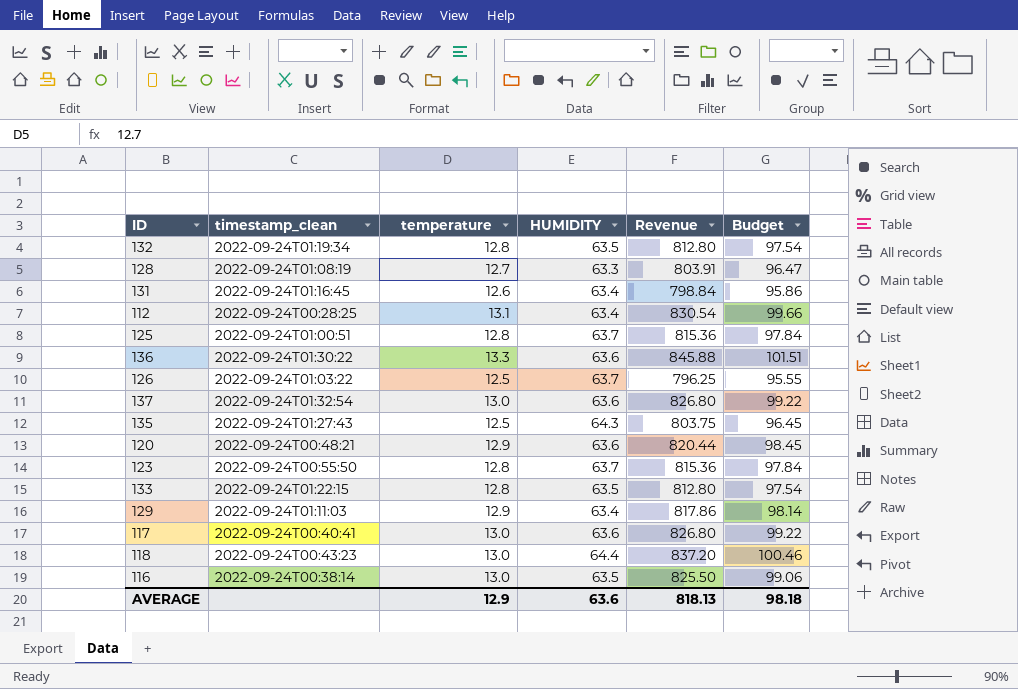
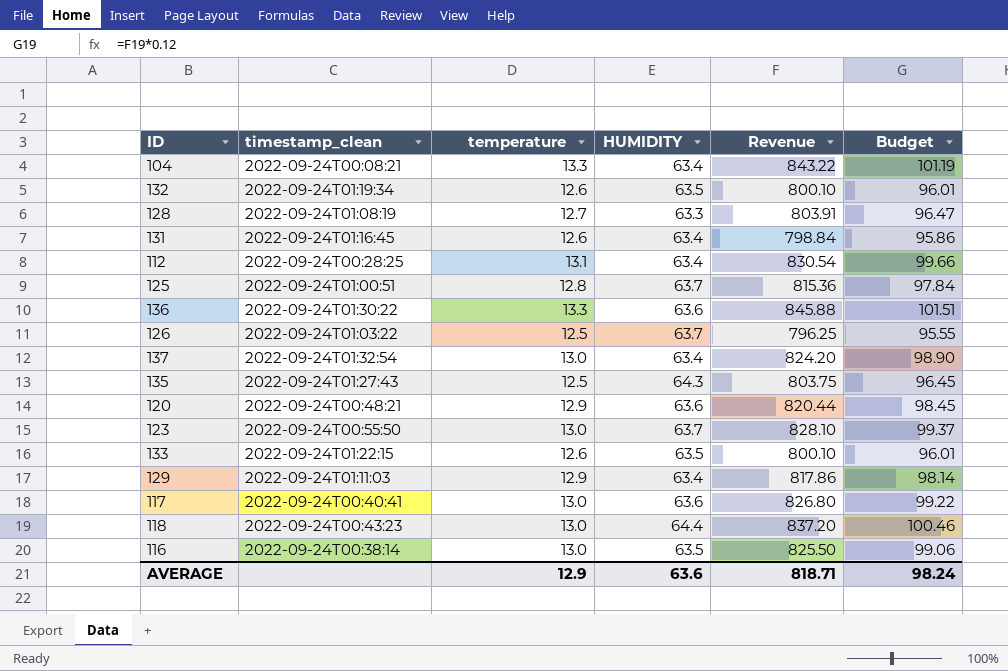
row 104: none -> 2022-09-24T00:08:21 | 13.3 | 63.4 | 843.22 | 101.19
132 | temperature: 12.8 -> 12.6
132 | Revenue: 812.80 -> 800.10
132 | Budget: 97.54 -> 96.01
137 | HUMIDITY: 63.6 -> 63.4
137 | Revenue: 826.80 -> 824.20
137 | Budget: 99.22 -> 98.90
123 | temperature: 12.8 -> 13.0
123 | Revenue: 815.36 -> 828.10
123 | Budget: 97.84 -> 99.37
133 | temperature: 12.8 -> 12.6
133 | Revenue: 812.80 -> 800.10
133 | Budget: 97.54 -> 96.01
AVERAGE | Revenue: 818.13 -> 818.71
AVERAGE | Budget: 98.18 -> 98.24

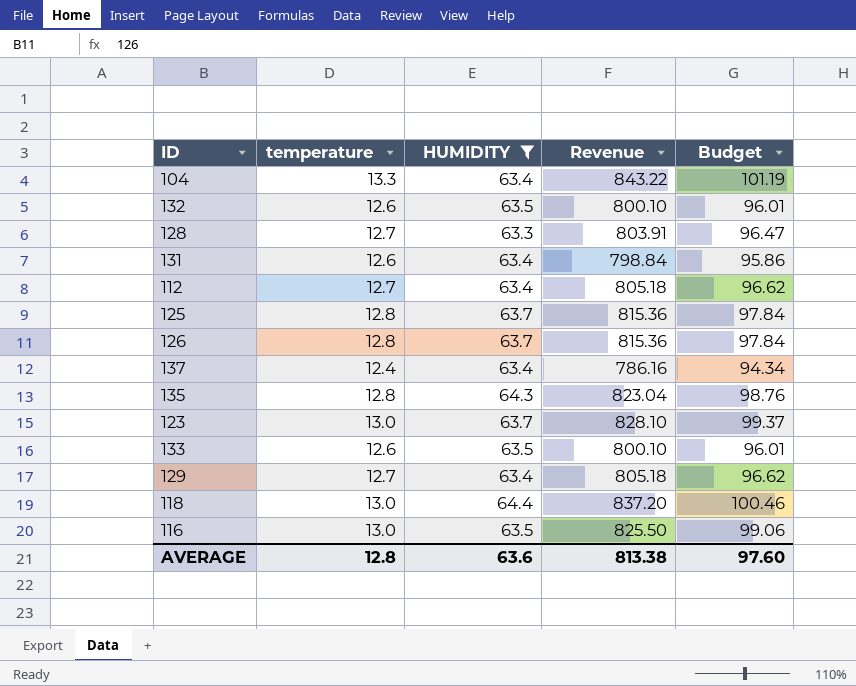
filter: none -> HUMIDITY != 63.6
column timestamp_clean | position: 2 -> none
112 | temperature: 13.1 -> 12.7
112 | Revenue: 830.54 -> 805.18
112 | Budget: 99.66 -> 96.62
126 | temperature: 12.5 -> 12.8
126 | Revenue: 796.25 -> 815.36
126 | Budget: 95.55 -> 97.84
137 | temperature: 13.0 -> 12.4
137 | Revenue: 824.20 -> 786.16
137 | Budget: 98.90 -> 94.34
135 | temperature: 12.5 -> 12.8
135 | Revenue: 803.75 -> 823.04
135 | Budget: 96.45 -> 98.76
129 | temperature: 12.9 -> 12.7
129 | Revenue: 817.86 -> 805.18
129 | Budget: 98.14 -> 96.62
AVERAGE | temperature: 12.9 -> 12.8
AVERAGE | Revenue: 818.71 -> 813.38
AVERAGE | Budget: 98.24 -> 97.60

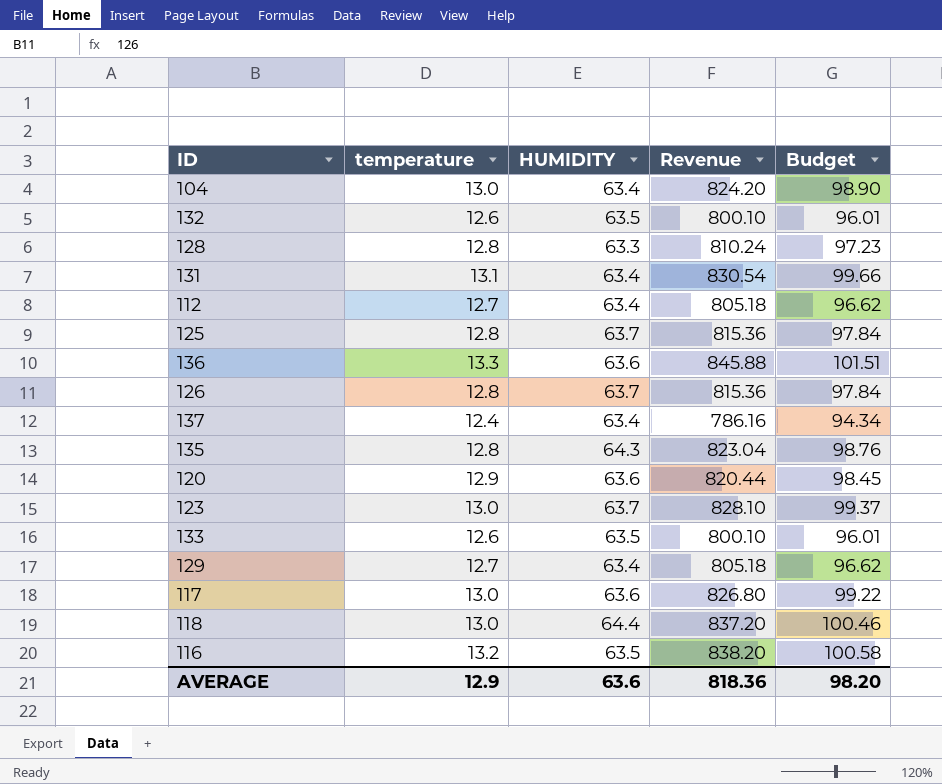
filter: HUMIDITY != 63.6 -> none
104 | temperature: 13.3 -> 13.0
104 | Revenue: 843.22 -> 824.20
104 | Budget: 101.19 -> 98.90
128 | temperature: 12.7 -> 12.8
128 | Revenue: 803.91 -> 810.24
128 | Budget: 96.47 -> 97.23
131 | temperature: 12.6 -> 13.1
131 | Revenue: 798.84 -> 830.54
131 | Budget: 95.86 -> 99.66
116 | temperature: 13.0 -> 13.2
116 | Revenue: 825.50 -> 838.20
116 | Budget: 99.06 -> 100.58
AVERAGE | temperature: 12.8 -> 12.9
AVERAGE | Revenue: 813.38 -> 818.36
AVERAGE | Budget: 97.60 -> 98.20

